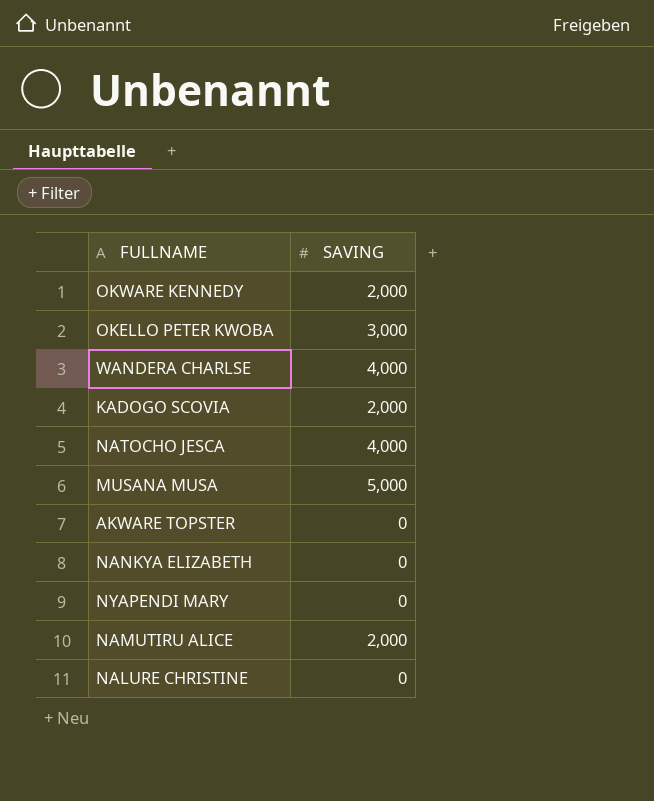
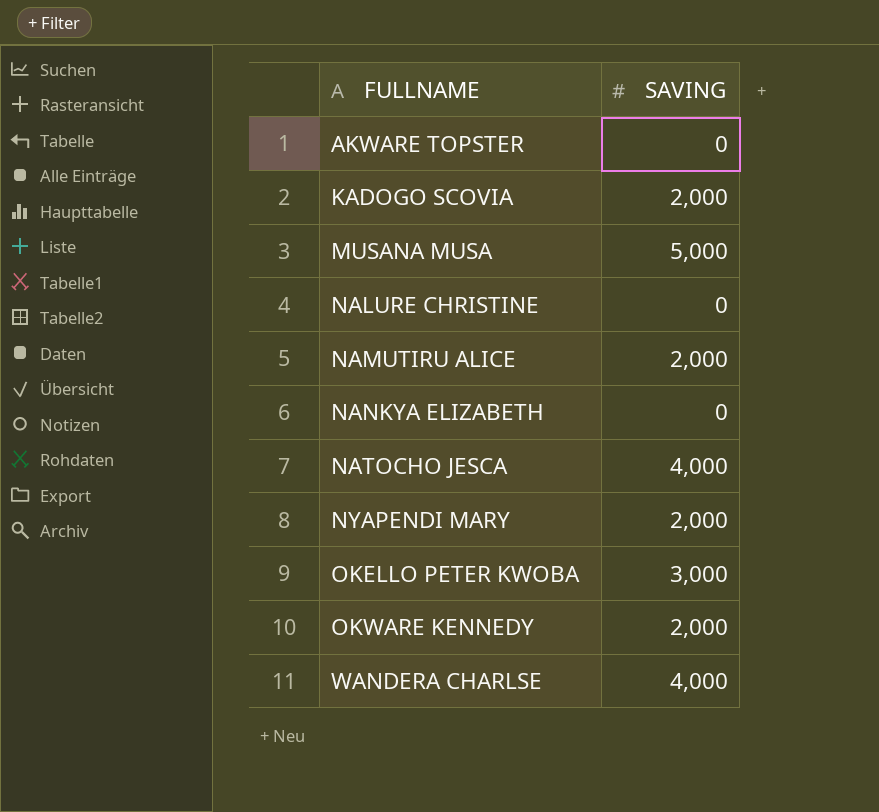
row order: none -> FULLNAME ascending
NYAPENDI MARY | SAVING: 0 -> 2,000

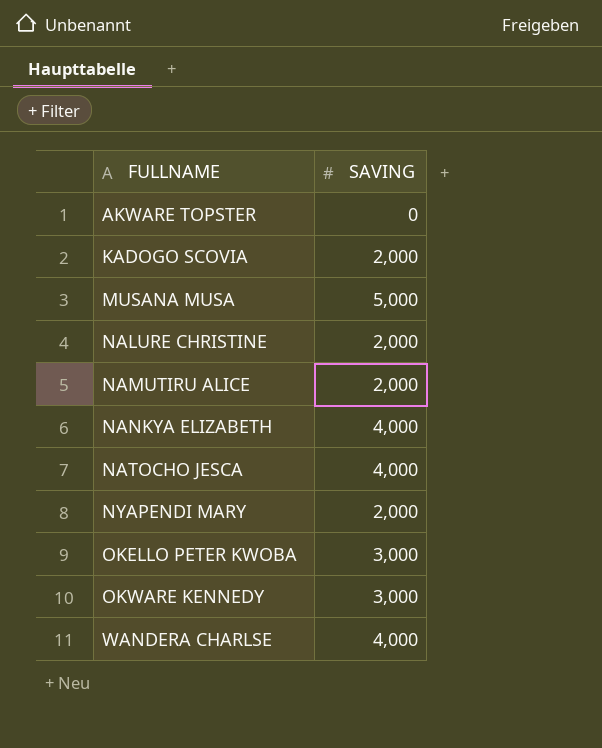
NALURE CHRISTINE | SAVING: 0 -> 2,000
NANKYA ELIZABETH | SAVING: 0 -> 4,000
OKWARE KENNEDY | SAVING: 2,000 -> 3,000

